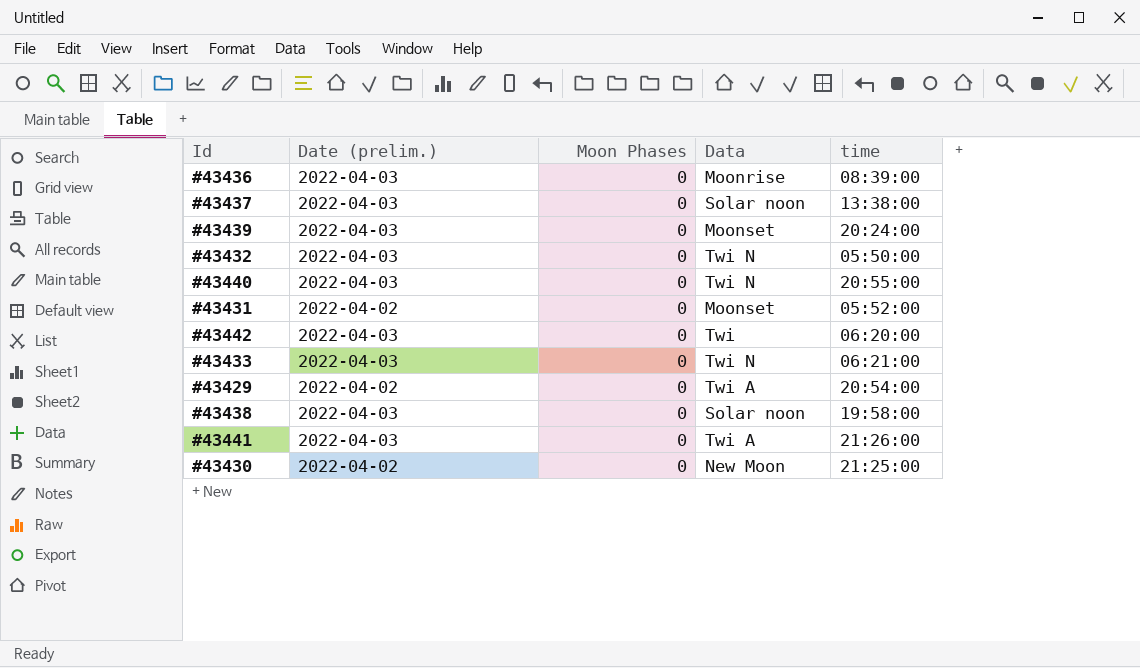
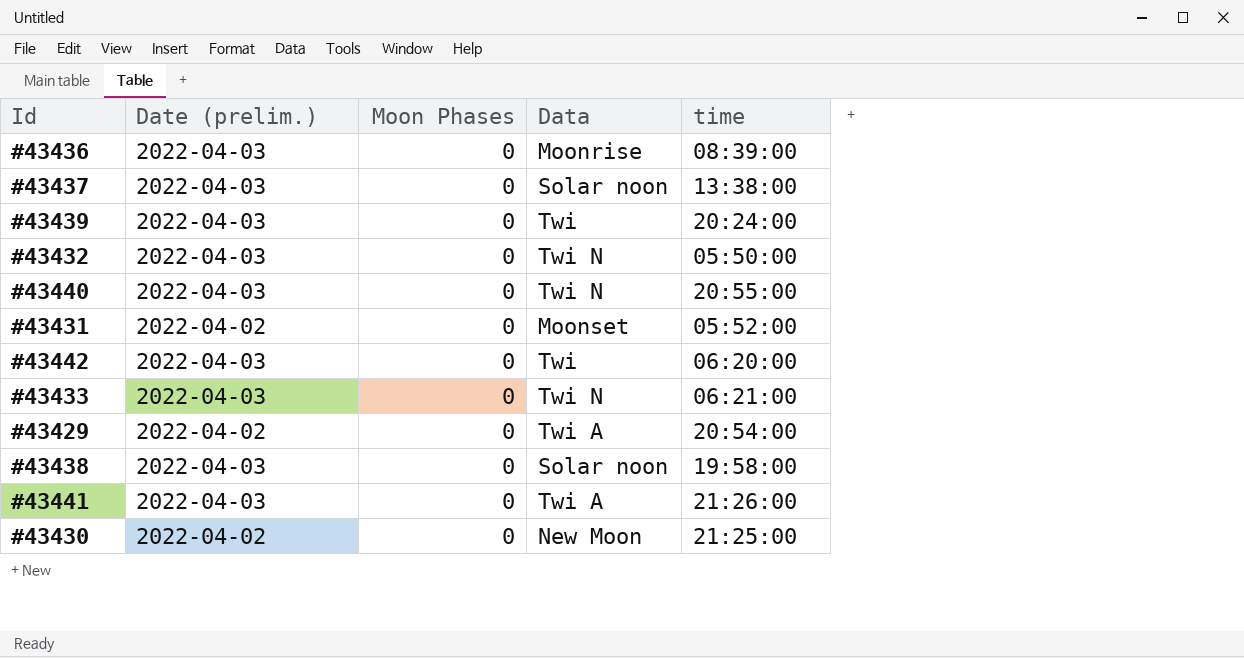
#43439 | Data: Moonset -> Twi

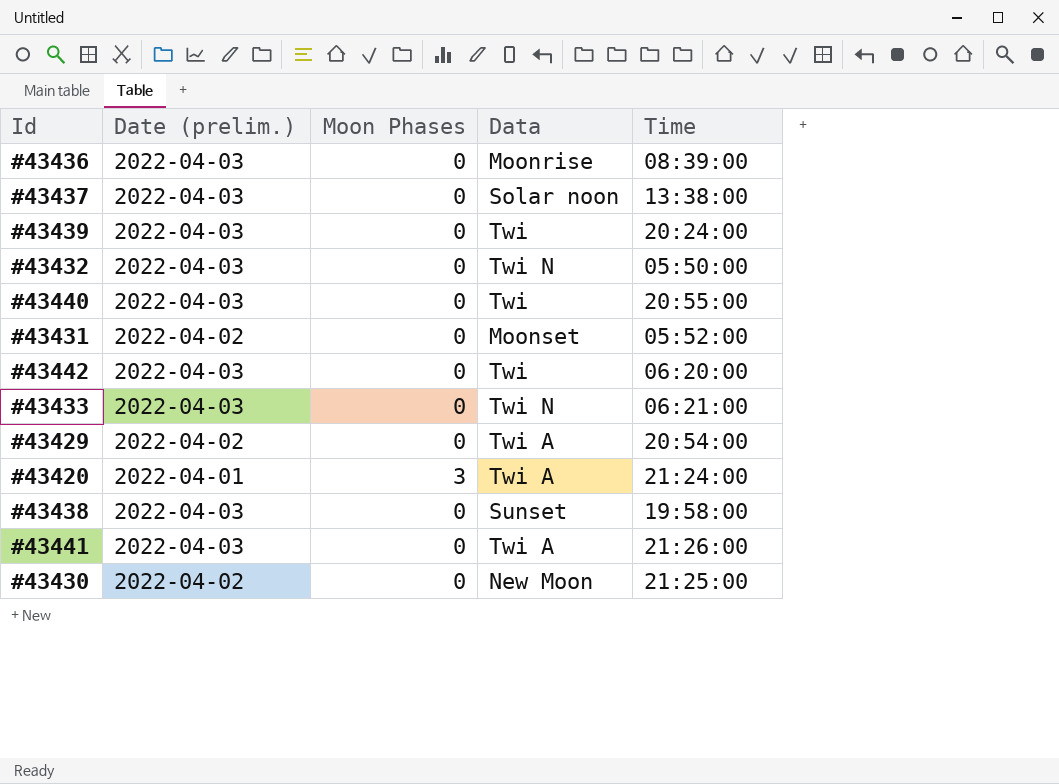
column name: time -> Time
#43440 | Data: Twi N -> Twi
row #43420: none -> 2022-04-01 | 3 | Twi A | 21:24:00
#43438 | Data: Solar noon -> Sunset

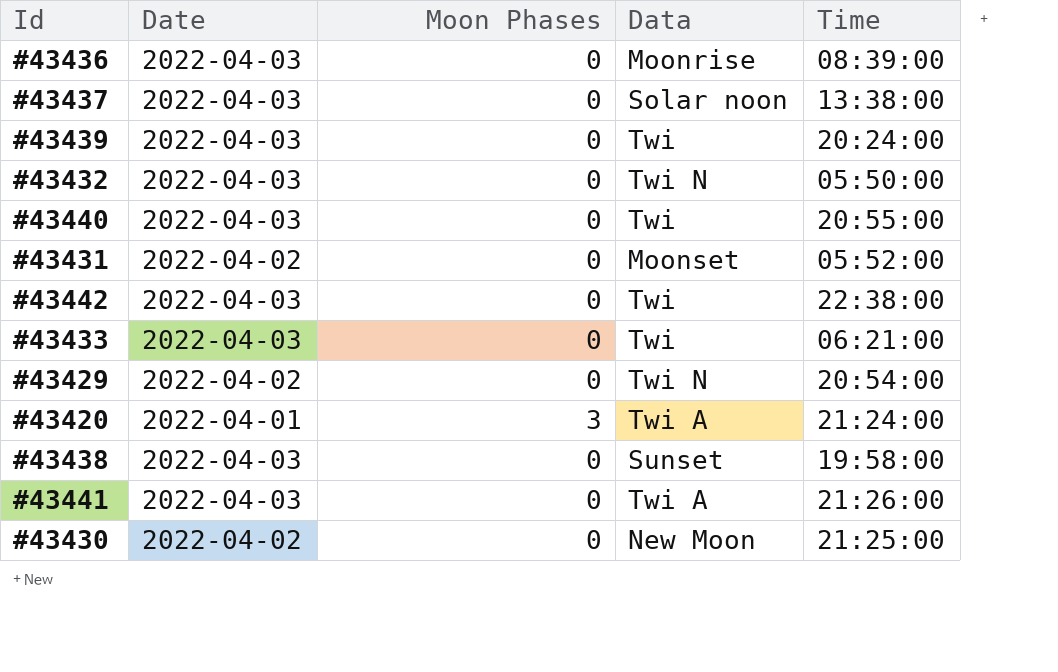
column name: Date (prelim.) -> Date
#43442 | Time: 06:20:00 -> 22:38:00
#43433 | Data: Twi N -> Twi
#43429 | Data: Twi A -> Twi N

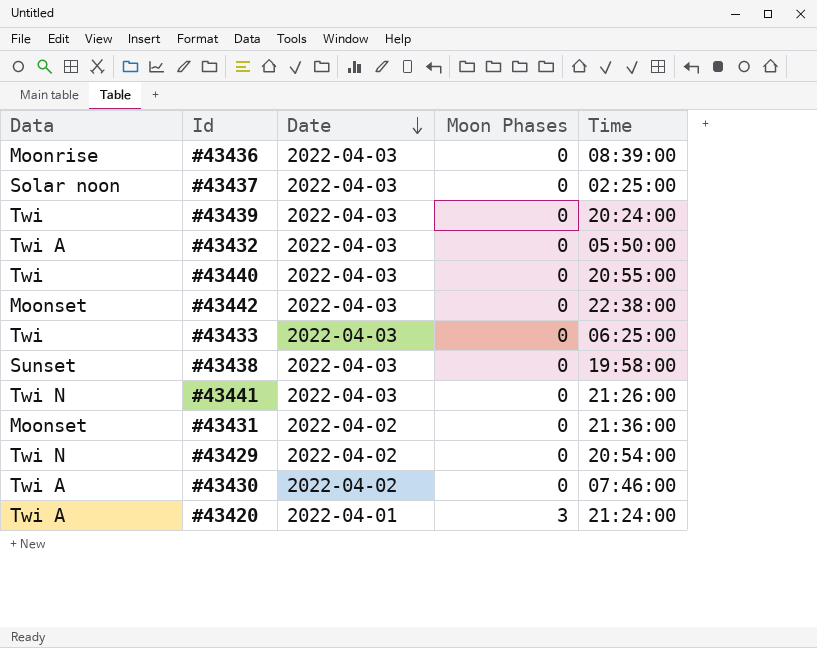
row order: none -> Date descending
column Data | position: 4 -> 1
#43437 | Time: 13:38:00 -> 02:25:00
#43432 | Data: Twi N -> Twi A
#43442 | Data: Twi -> Moonset
#43433 | Time: 06:21:00 -> 06:25:00
#43441 | Data: Twi A -> Twi N
#43431 | Time: 05:52:00 -> 21:36:00
#43430 | Data: New Moon -> Twi A
#43430 | Time: 21:25:00 -> 07:46:00

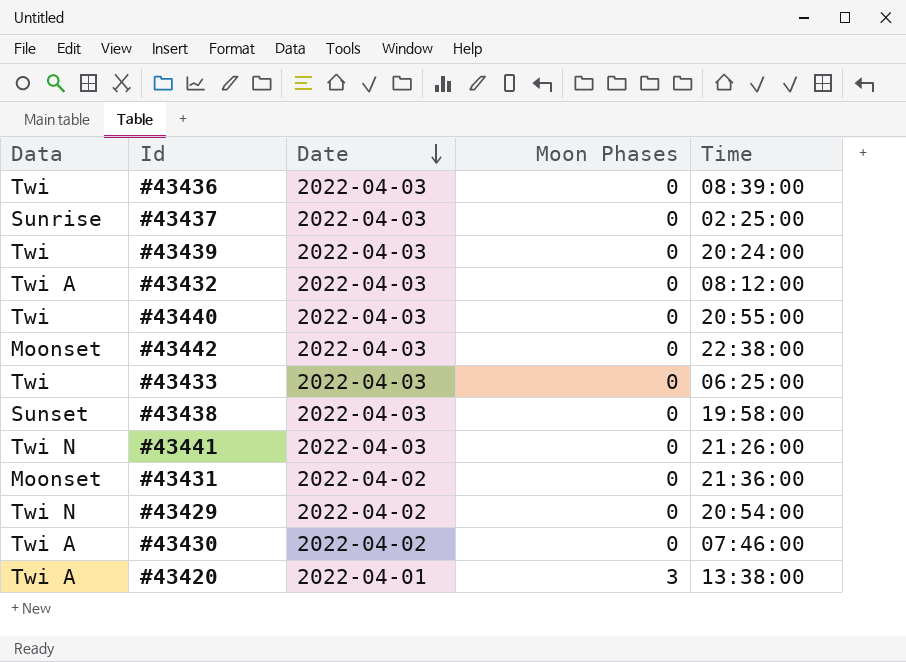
#43436 | Data: Moonrise -> Twi
#43437 | Data: Solar noon -> Sunrise
#43432 | Time: 05:50:00 -> 08:12:00
#43420 | Time: 21:24:00 -> 13:38:00

